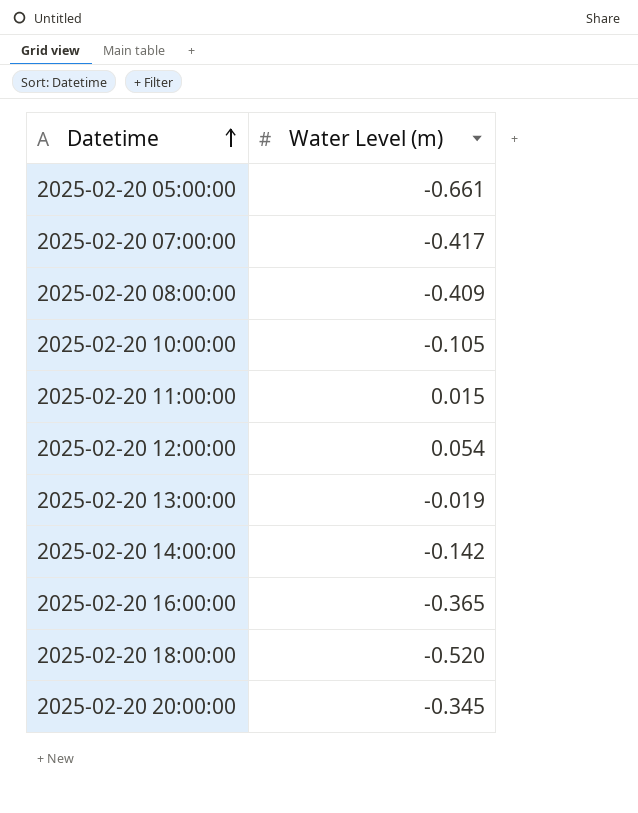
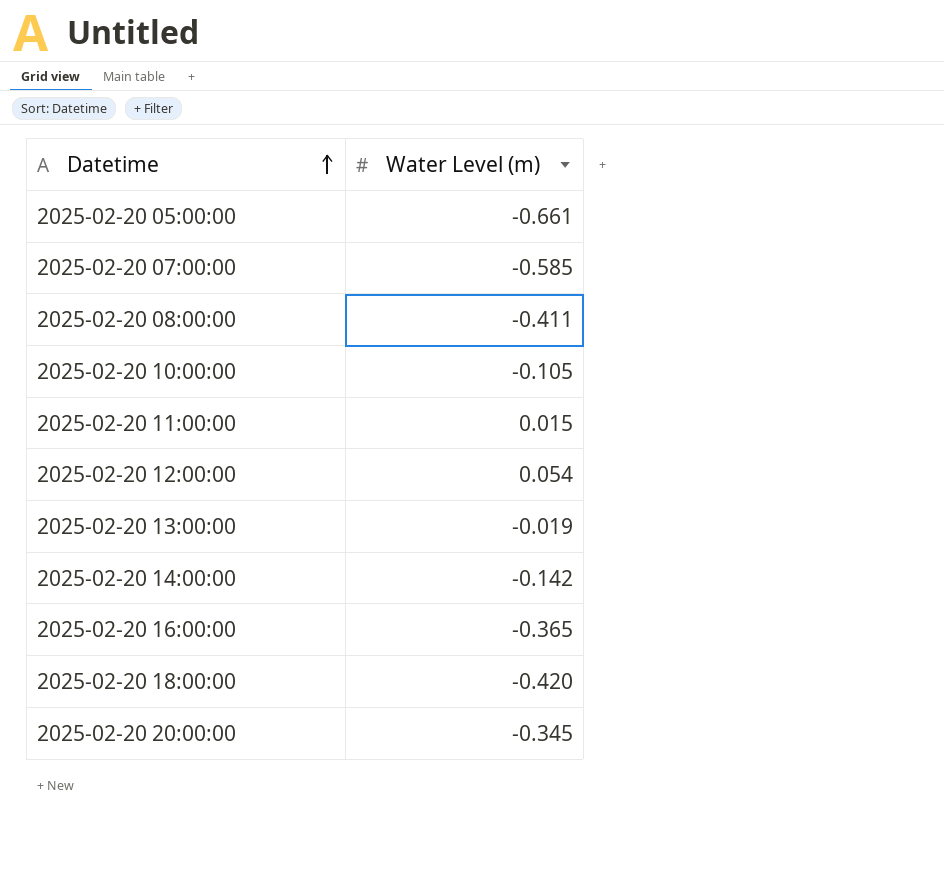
2025-02-20 07:00:00 | Water Level (m): -0.417 -> -0.585
2025-02-20 08:00:00 | Water Level (m): -0.409 -> -0.411
2025-02-20 18:00:00 | Water Level (m): -0.520 -> -0.420

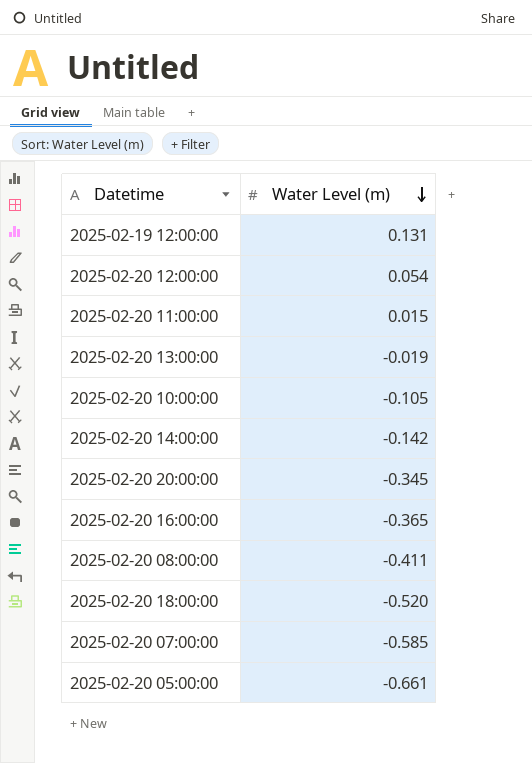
row order: Datetime ascending -> Water Level (m) descending
row 2025-02-19 12:00:00: none -> 0.131
2025-02-20 18:00:00 | Water Level (m): -0.420 -> -0.520

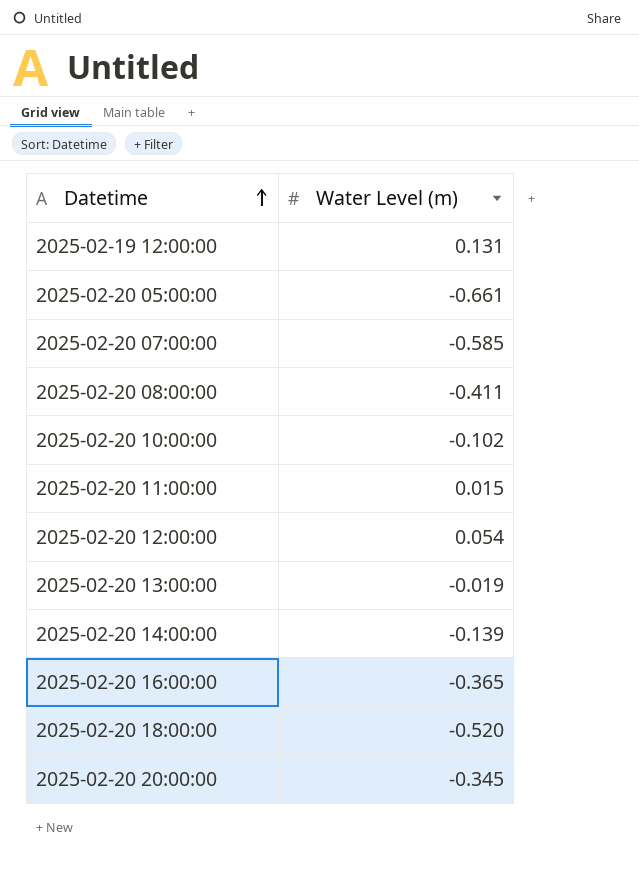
row order: Water Level (m) descending -> Datetime ascending
2025-02-20 10:00:00 | Water Level (m): -0.105 -> -0.102
2025-02-20 14:00:00 | Water Level (m): -0.142 -> -0.139

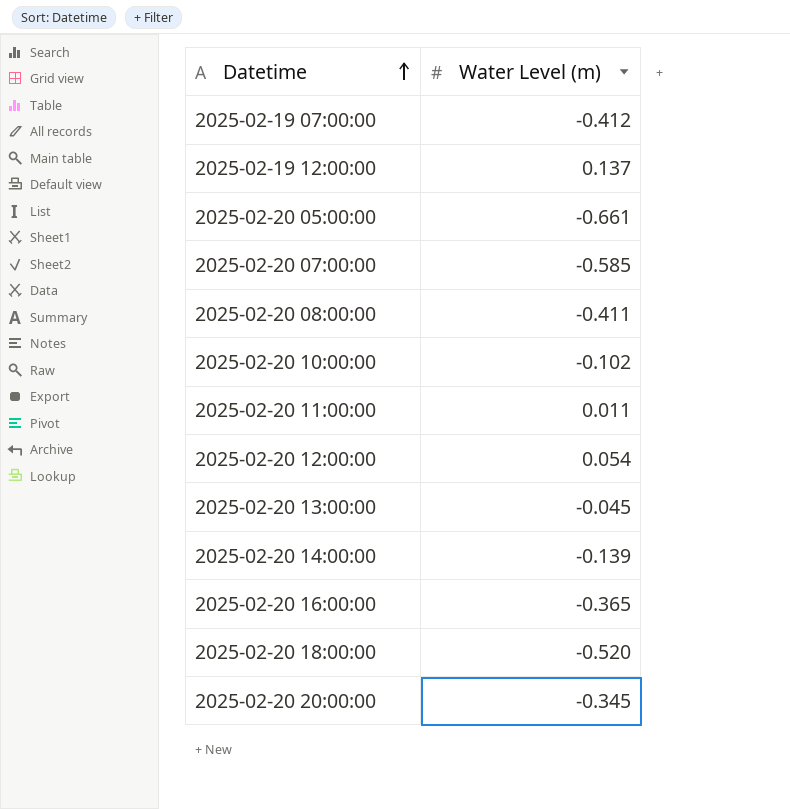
row 2025-02-19 07:00:00: none -> -0.412
2025-02-19 12:00:00 | Water Level (m): 0.131 -> 0.137
2025-02-20 11:00:00 | Water Level (m): 0.015 -> 0.011
2025-02-20 13:00:00 | Water Level (m): -0.019 -> -0.045

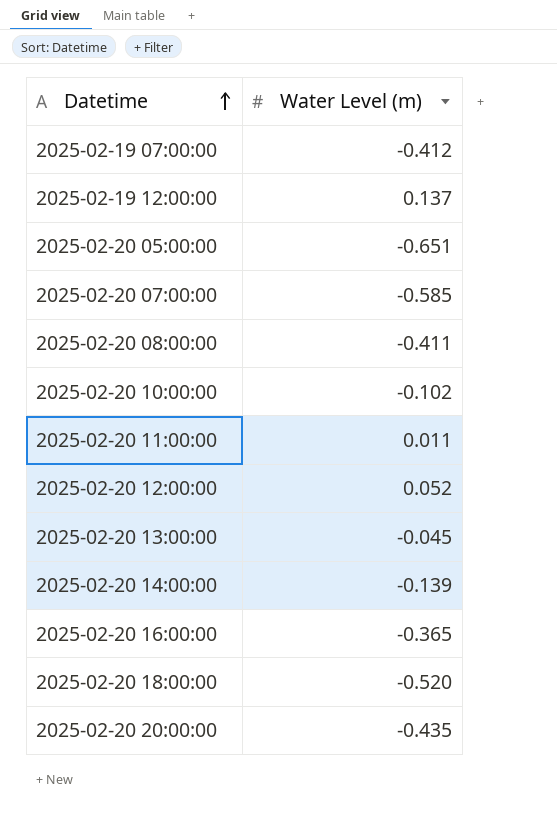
2025-02-20 05:00:00 | Water Level (m): -0.661 -> -0.651
2025-02-20 12:00:00 | Water Level (m): 0.054 -> 0.052
2025-02-20 20:00:00 | Water Level (m): -0.345 -> -0.435

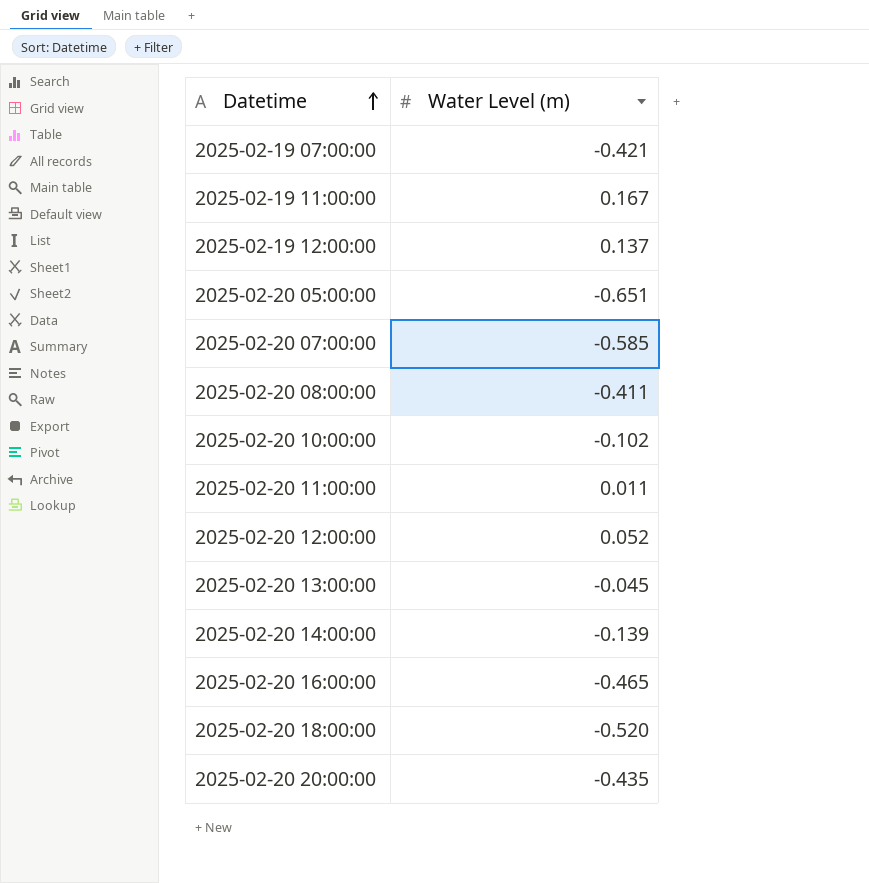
2025-02-19 07:00:00 | Water Level (m): -0.412 -> -0.421
row 2025-02-19 11:00:00: none -> 0.167
2025-02-20 16:00:00 | Water Level (m): -0.365 -> -0.465

